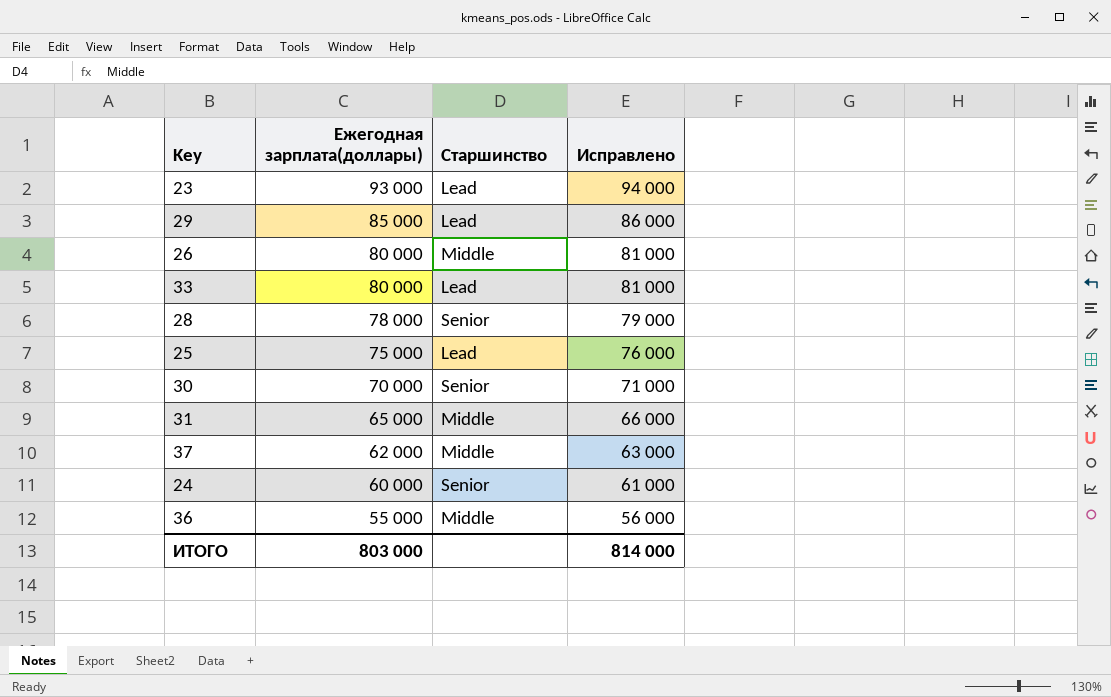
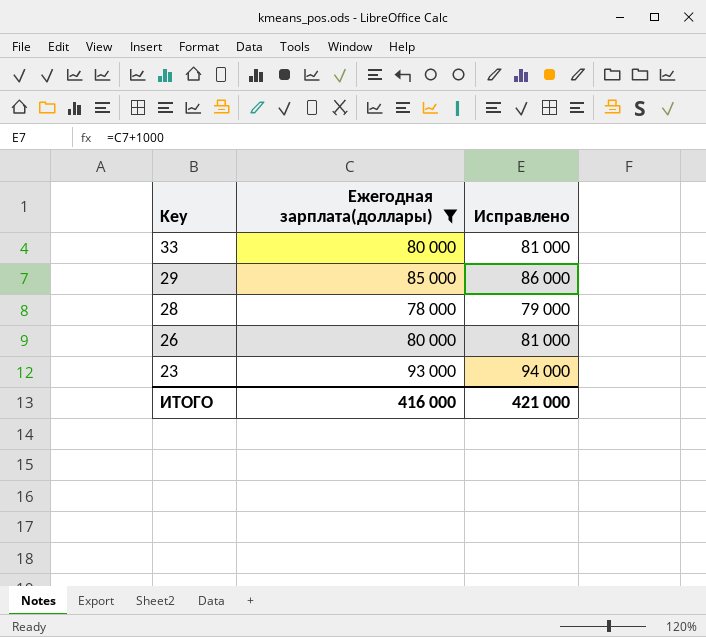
filter: none -> Ежегодная зарплата(доллары) >= 78 000
row order: Ежегодная зарплата(доллары) descending -> Key descending
column Старшинство | position: 3 -> none
ИТОГО | Ежегодная зарплата(доллары): 803 000 -> 416 000
ИТОГО | Исправлено: 814 000 -> 421 000

